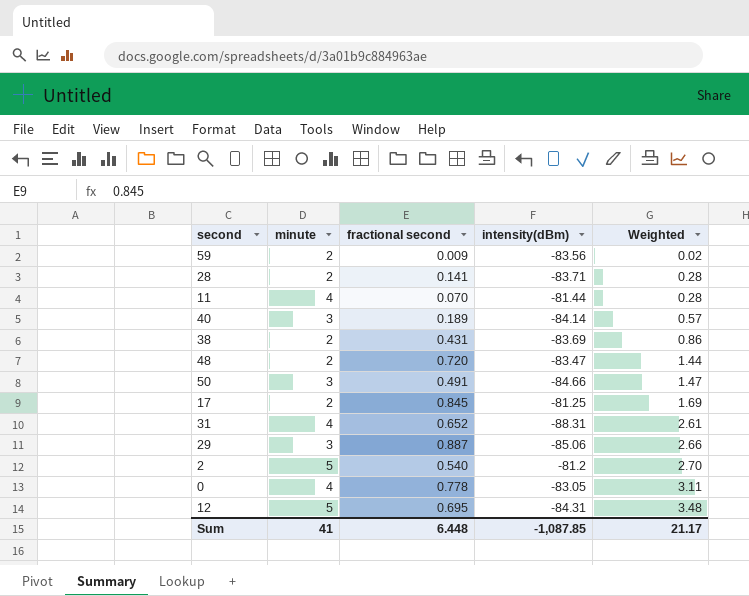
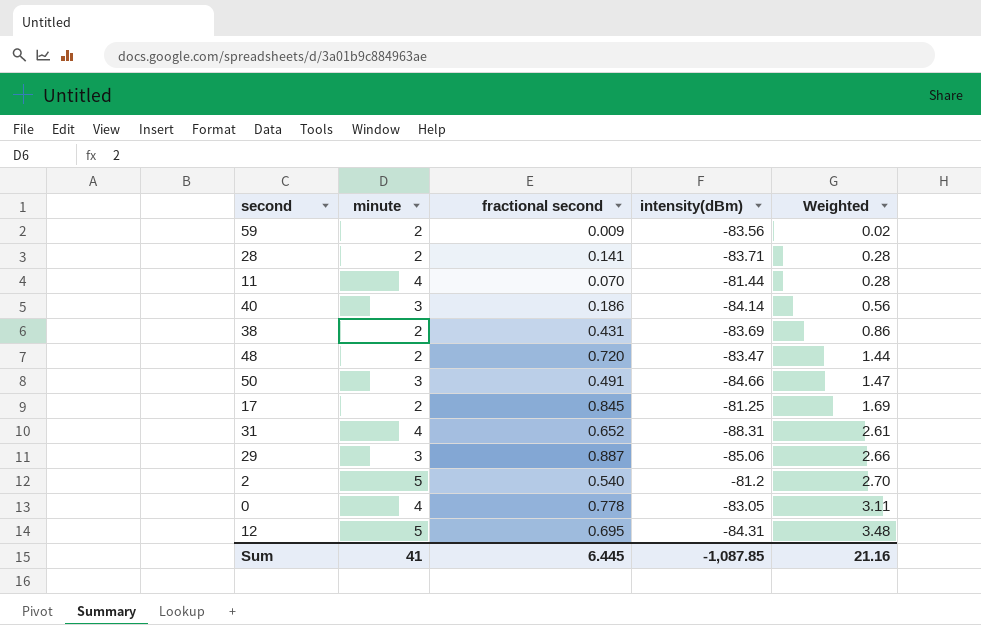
40 | fractional second: 0.189 -> 0.186
40 | Weighted: 0.57 -> 0.56
Sum | fractional second: 6.448 -> 6.445
Sum | Weighted: 21.17 -> 21.16

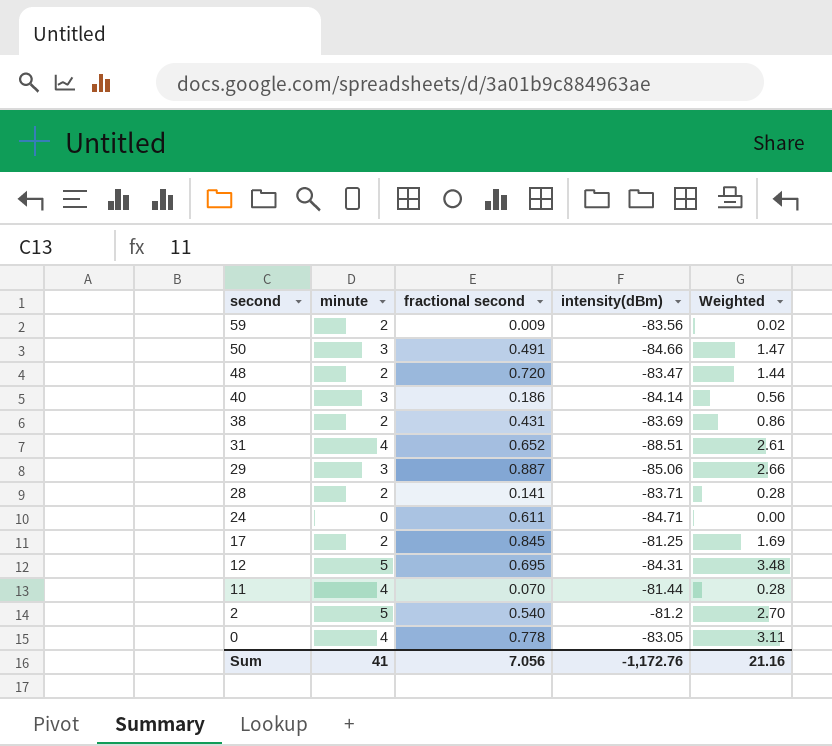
row order: Weighted ascending -> second descending
31 | intensity(dBm): -88.31 -> -88.51
row 24: none -> 0 | 0.611 | -84.71 | 0.00
Sum | fractional second: 6.445 -> 7.056
Sum | intensity(dBm): -1,087.85 -> -1,172.76

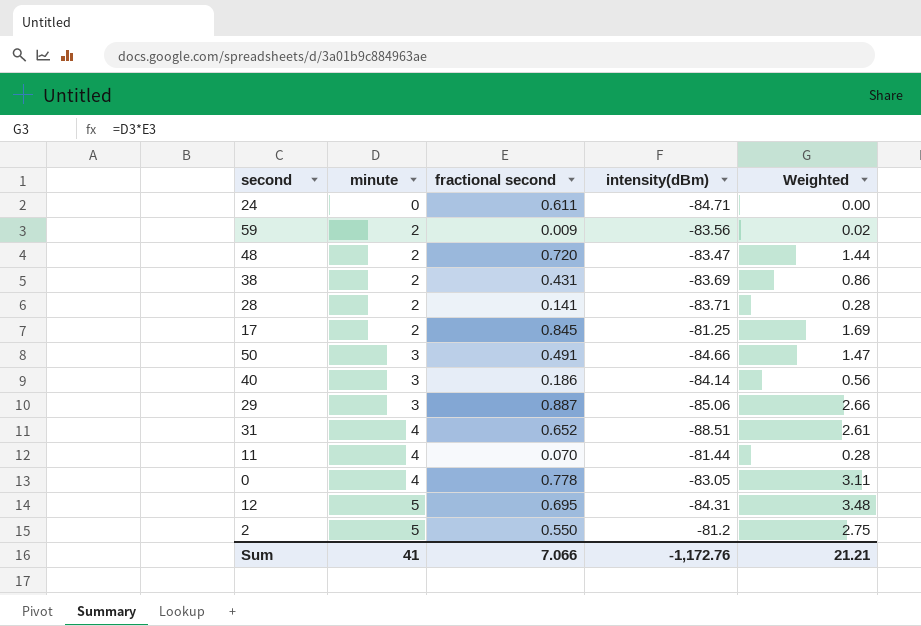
row order: second descending -> minute ascending
2 | fractional second: 0.540 -> 0.550
2 | Weighted: 2.70 -> 2.75
Sum | fractional second: 7.056 -> 7.066
Sum | Weighted: 21.16 -> 21.21

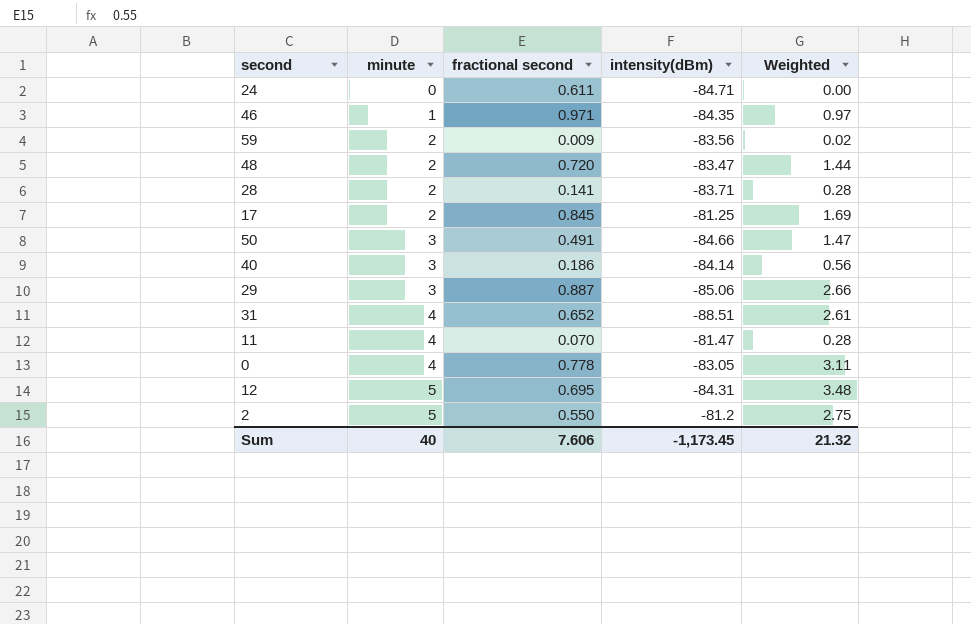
row 38: 2 | 0.431 | -83.69 | 0.86 -> none
row 46: none -> 1 | 0.971 | -84.35 | 0.97
11 | intensity(dBm): -81.44 -> -81.47
Sum | minute: 41 -> 40
Sum | fractional second: 7.066 -> 7.606
Sum | intensity(dBm): -1,172.76 -> -1,173.45
Sum | Weighted: 21.21 -> 21.32

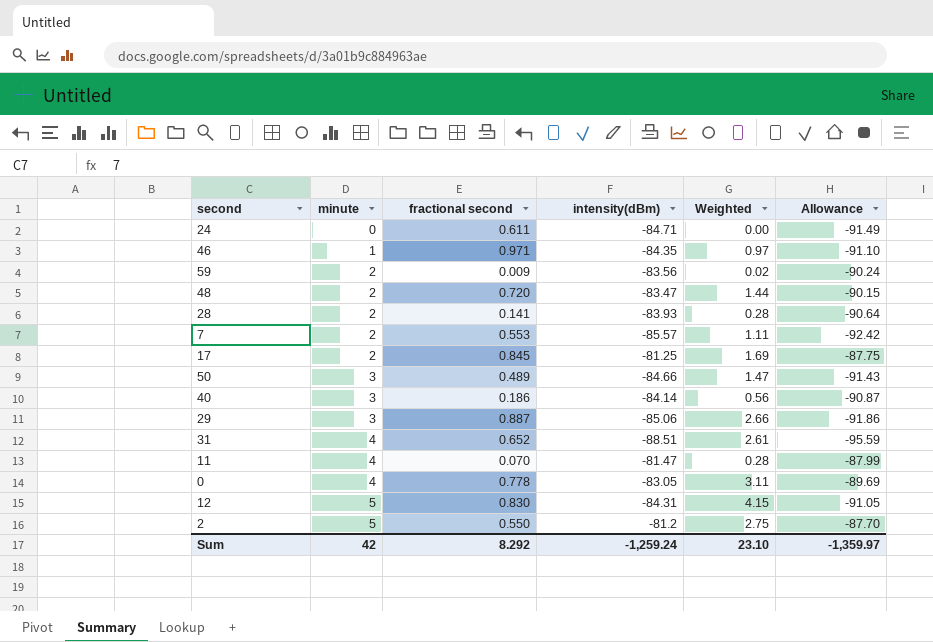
column Allowance | formula: none -> [intensity(dBm)] * 1.08
28 | intensity(dBm): -83.71 -> -83.93
row 7: none -> 2 | 0.553 | -85.57 | 1.11 | -92.42
50 | fractional second: 0.491 -> 0.489
12 | fractional second: 0.695 -> 0.830
12 | Weighted: 3.48 -> 4.15
Sum | minute: 40 -> 42
Sum | fractional second: 7.606 -> 8.292
Sum | intensity(dBm): -1,173.45 -> -1,259.24
Sum | Weighted: 21.32 -> 23.10

